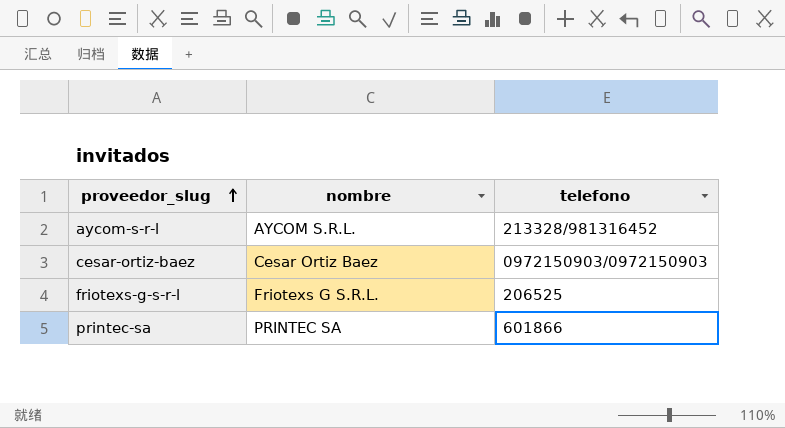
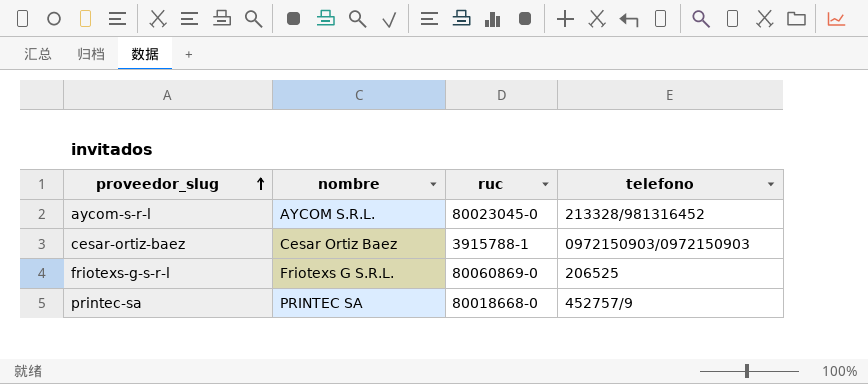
column ruc | position: none -> 3
printec-sa | telefono: 601866 -> 452757/9

